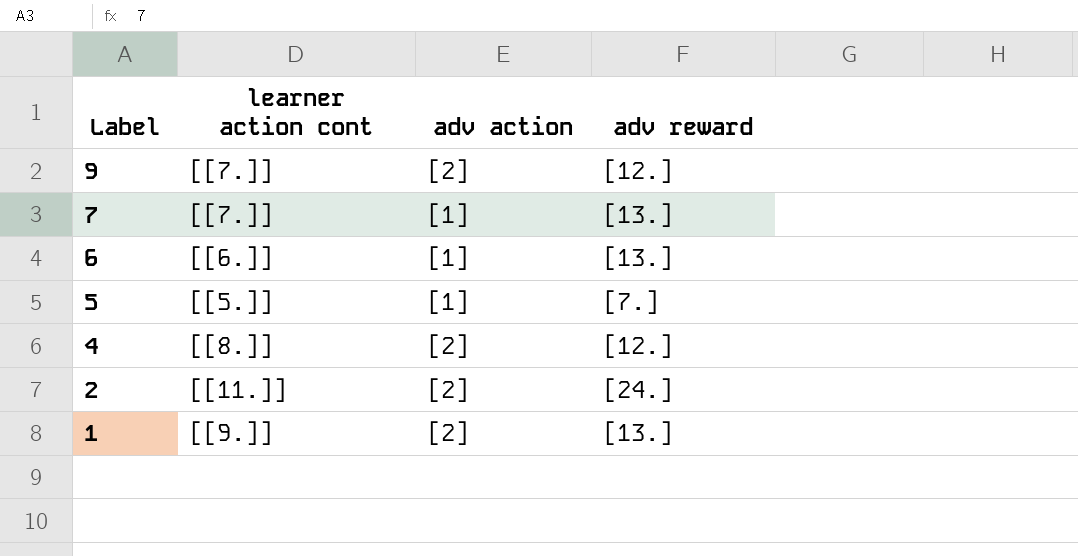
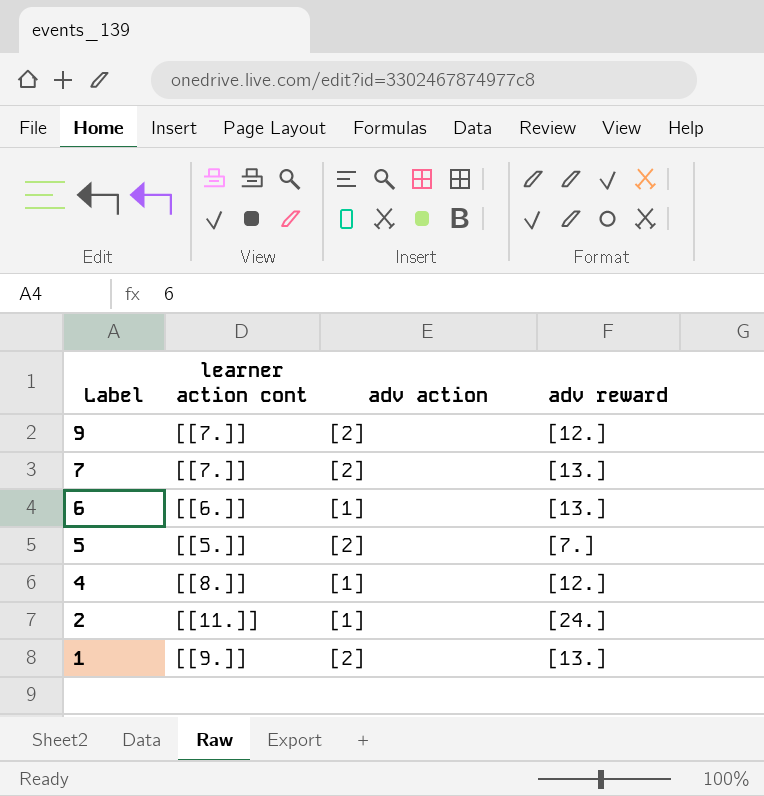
7 | adv action: [1] -> [2]
5 | adv action: [1] -> [2]
4 | adv action: [2] -> [1]
2 | adv action: [2] -> [1]

